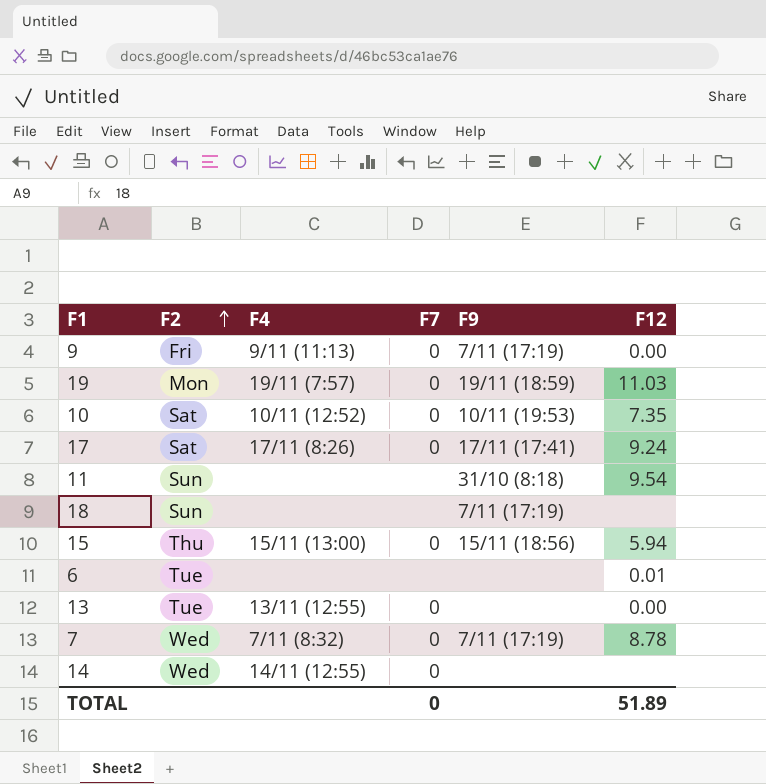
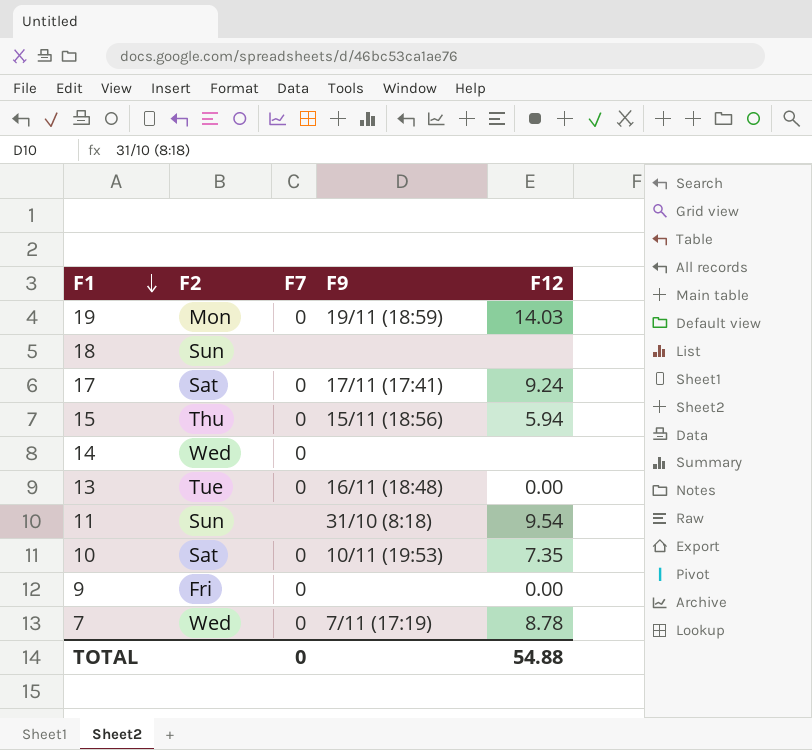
row order: F2 ascending -> F1 descending
column F4 | position: 3 -> none
row 6: Tue | none | none | none | 0.01 -> none
19 | F12: 11.03 -> 14.03
18 | F9: 7/11 (17:19) -> none
13 | F9: none -> 16/11 (18:48)
9 | F9: 7/11 (17:19) -> none
TOTAL | F12: 51.89 -> 54.88

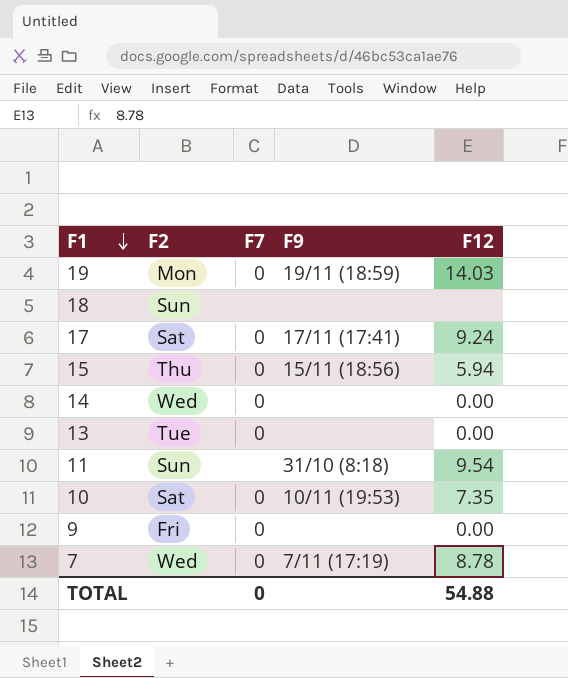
14 | F12: none -> 0.00
13 | F9: 16/11 (18:48) -> none

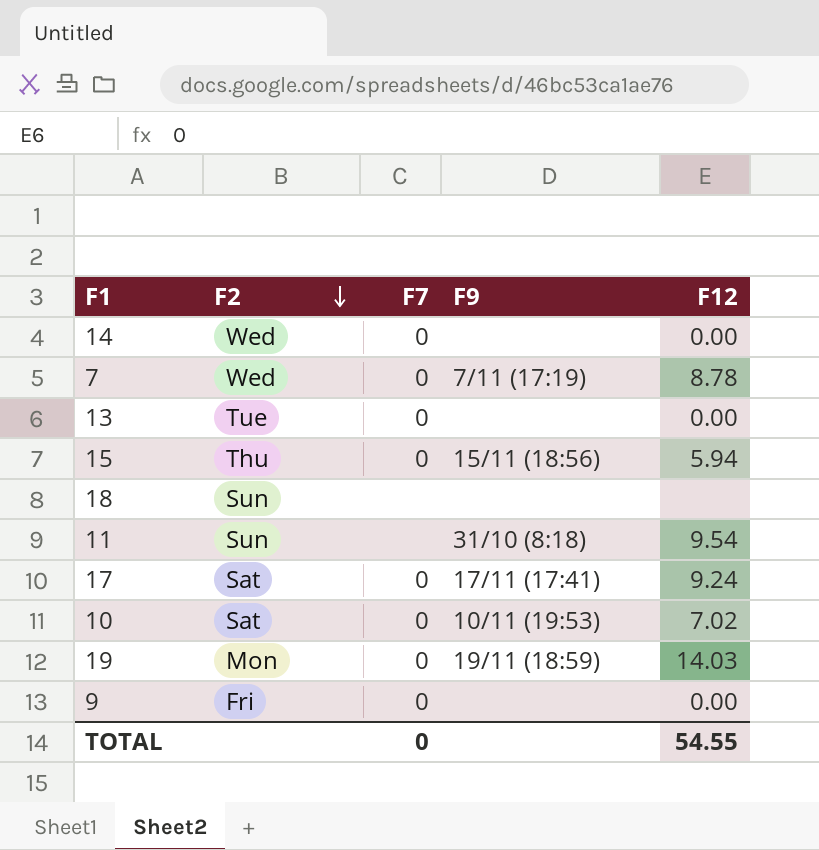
row order: F1 descending -> F2 descending
10 | F12: 7.35 -> 7.02
TOTAL | F12: 54.88 -> 54.55

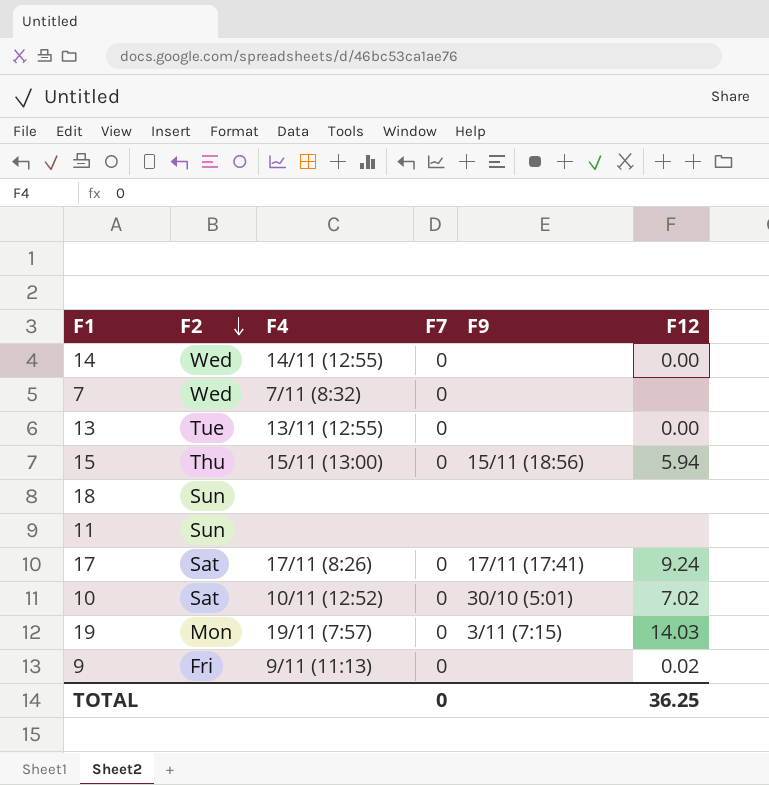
column F4 | position: none -> 3
7 | F9: 7/11 (17:19) -> none
7 | F12: 8.78 -> none
11 | F9: 31/10 (8:18) -> none
11 | F12: 9.54 -> none
10 | F9: 10/11 (19:53) -> 30/10 (5:01)
19 | F9: 19/11 (18:59) -> 3/11 (7:15)
9 | F12: 0.00 -> 0.02
TOTAL | F12: 54.55 -> 36.25

